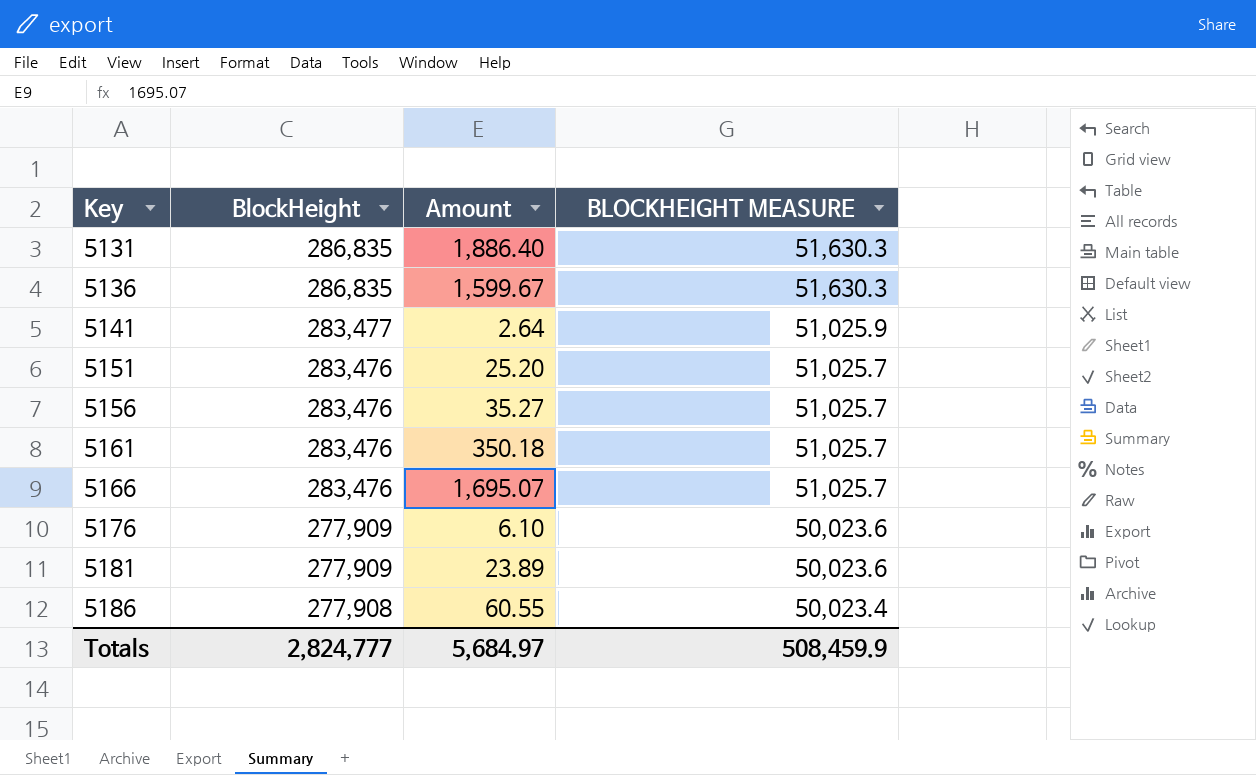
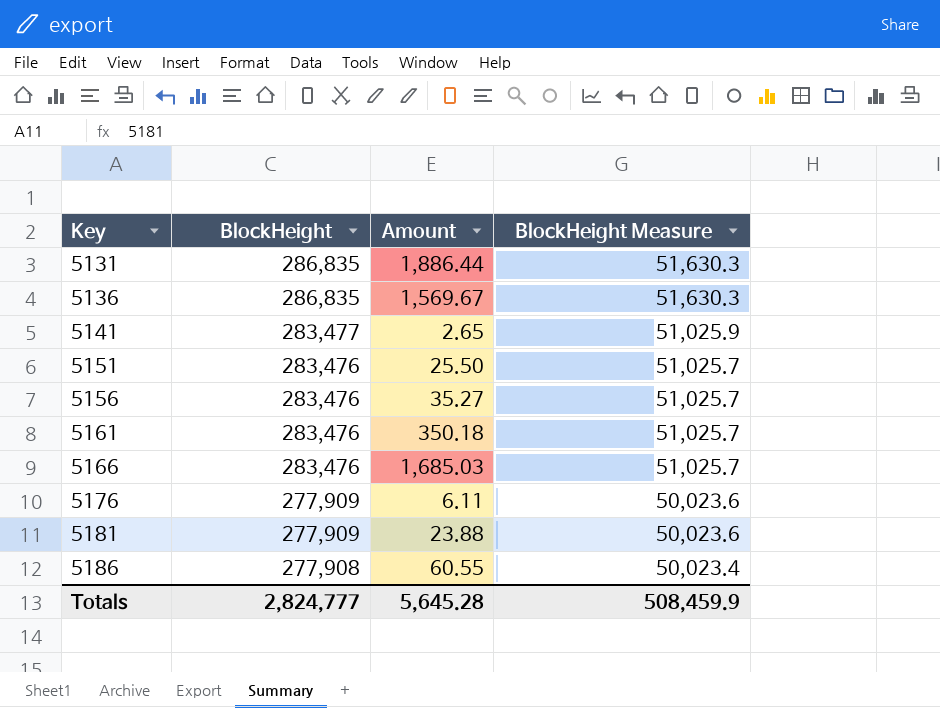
column name: BLOCKHEIGHT MEASURE -> BlockHeight Measure
5131 | Amount: 1,886.40 -> 1,886.44
5136 | Amount: 1,599.67 -> 1,569.67
5141 | Amount: 2.64 -> 2.65
5151 | Amount: 25.20 -> 25.50
5166 | Amount: 1,695.07 -> 1,685.03
5176 | Amount: 6.10 -> 6.11
5181 | Amount: 23.89 -> 23.88
Totals | Amount: 5,684.97 -> 5,645.28

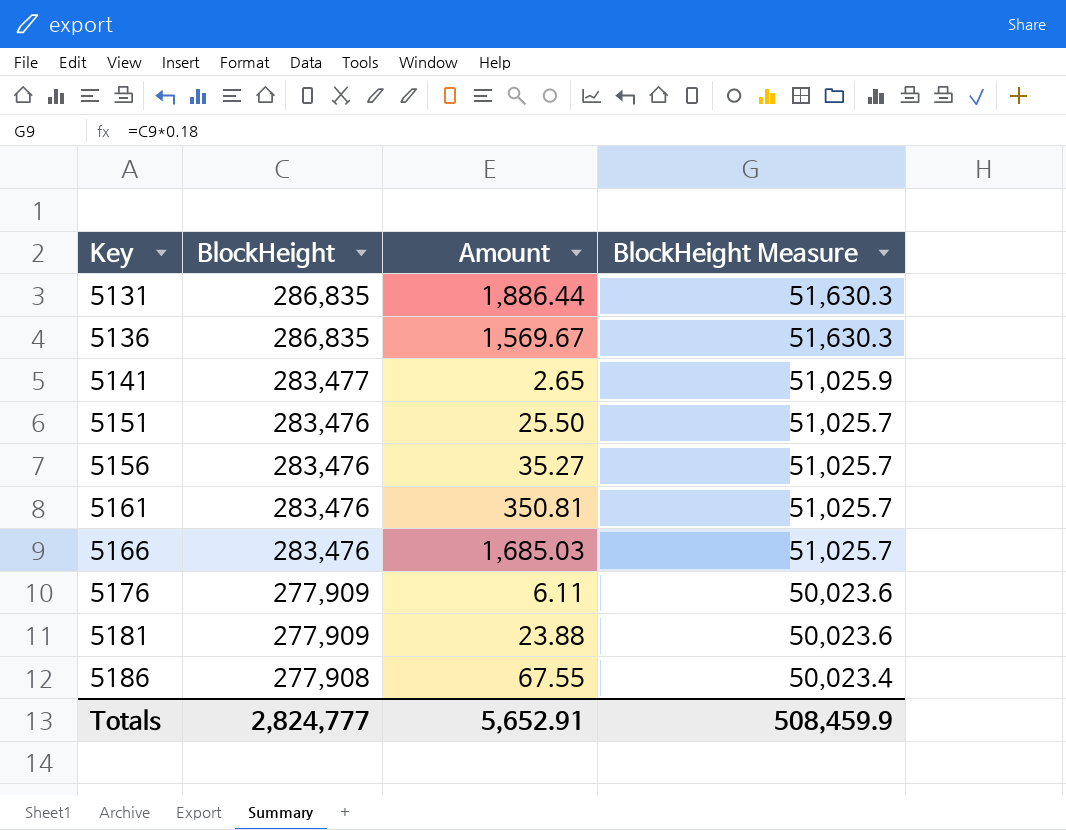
5161 | Amount: 350.18 -> 350.81
5186 | Amount: 60.55 -> 67.55
Totals | Amount: 5,645.28 -> 5,652.91

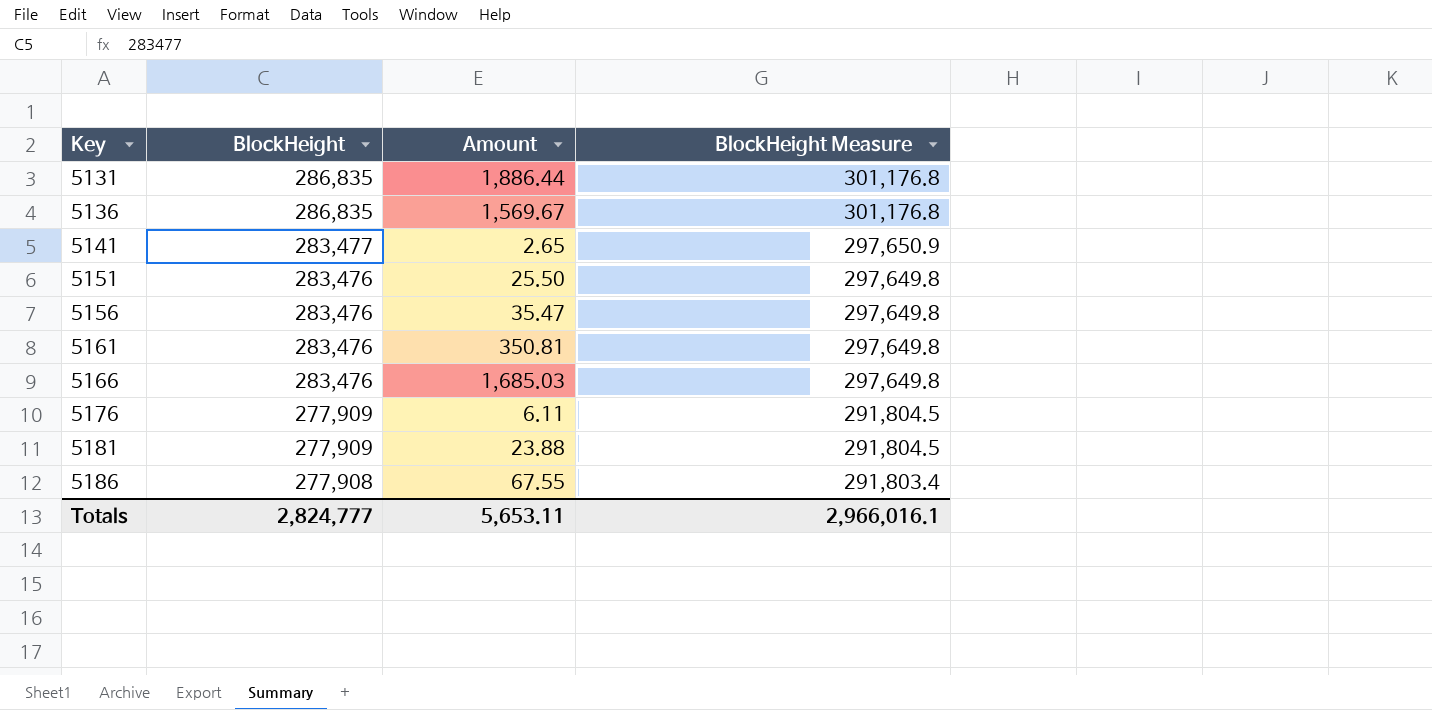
column BlockHeight Measure | formula: [BlockHeight] * 0.18 -> [BlockHeight] * 1.05
5156 | Amount: 35.27 -> 35.47
Totals | Amount: 5,652.91 -> 5,653.11
Totals | BlockHeight Measure: 508,459.9 -> 2,966,016.1

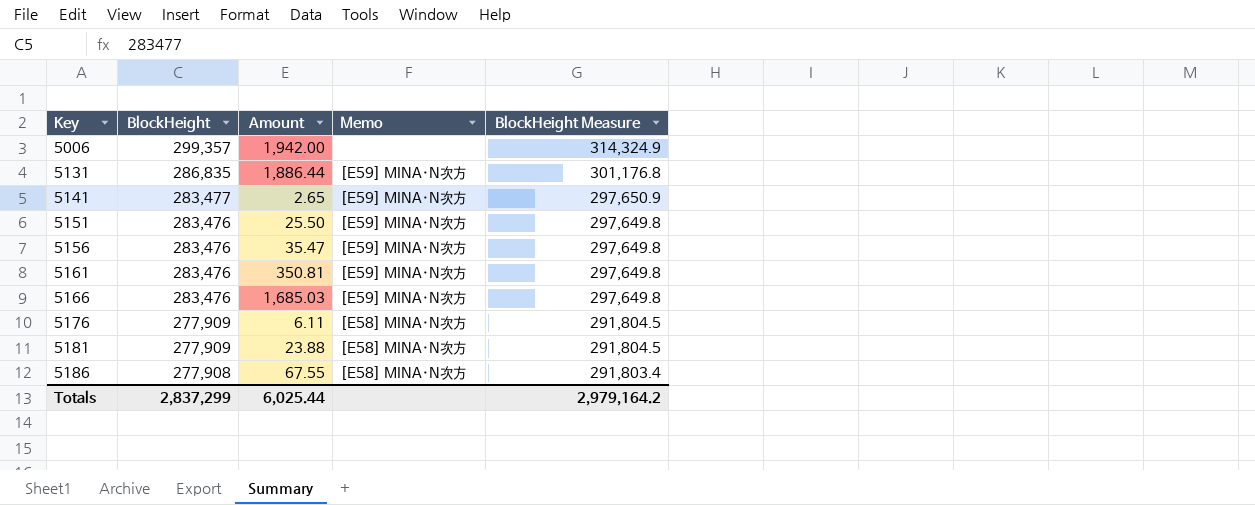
column Memo | position: none -> 4
row 5136: 286,835 | 1,569.67 | 301,176.8 -> none
row 5006: none -> 299,357 | 1,942.00 | none | 314,324.9
Totals | BlockHeight: 2,824,777 -> 2,837,299
Totals | Amount: 5,653.11 -> 6,025.44
Totals | BlockHeight Measure: 2,966,016.1 -> 2,979,164.2

